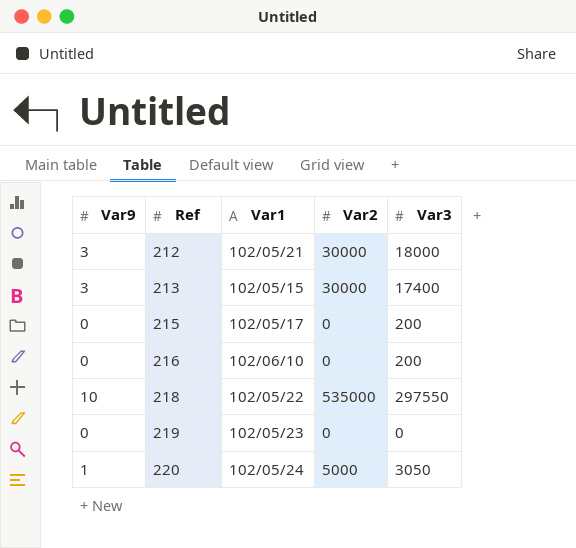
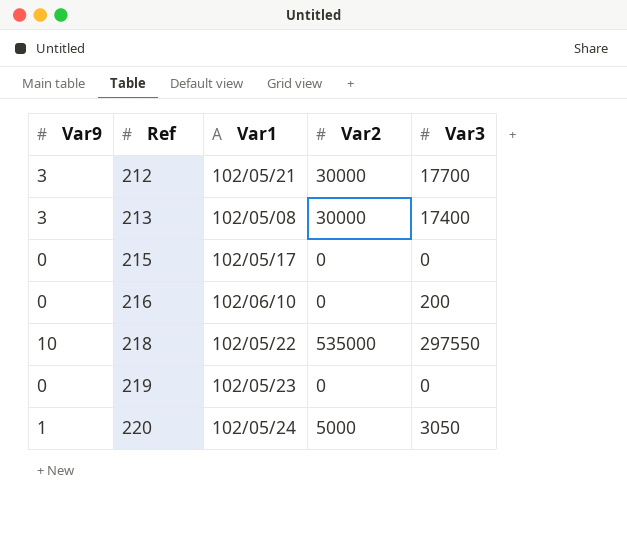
212 | Var3: 18000 -> 17700
213 | Var1: 102/05/15 -> 102/05/08
215 | Var3: 200 -> 0

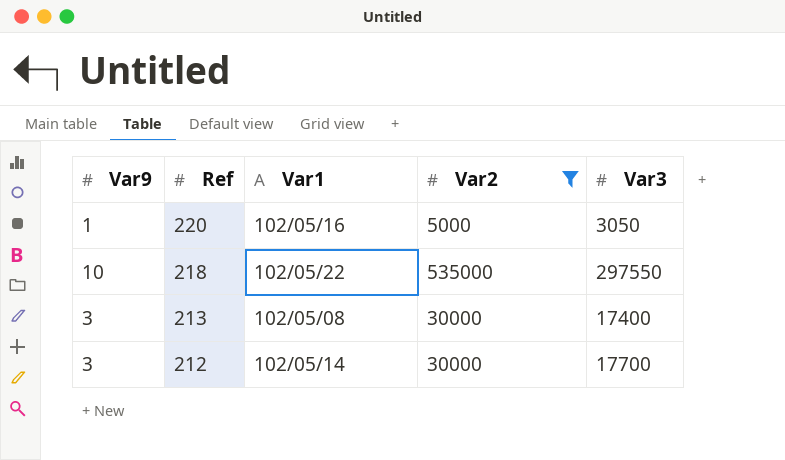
filter: none -> Var2 != 0
row order: Ref ascending -> Ref descending
220 | Var1: 102/05/24 -> 102/05/16
212 | Var1: 102/05/21 -> 102/05/14

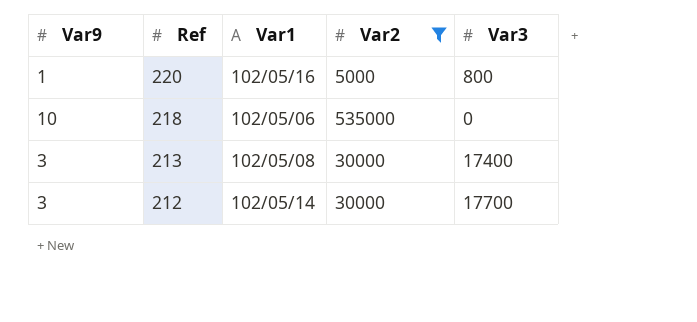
220 | Var3: 3050 -> 800
218 | Var1: 102/05/22 -> 102/05/06
218 | Var3: 297550 -> 0

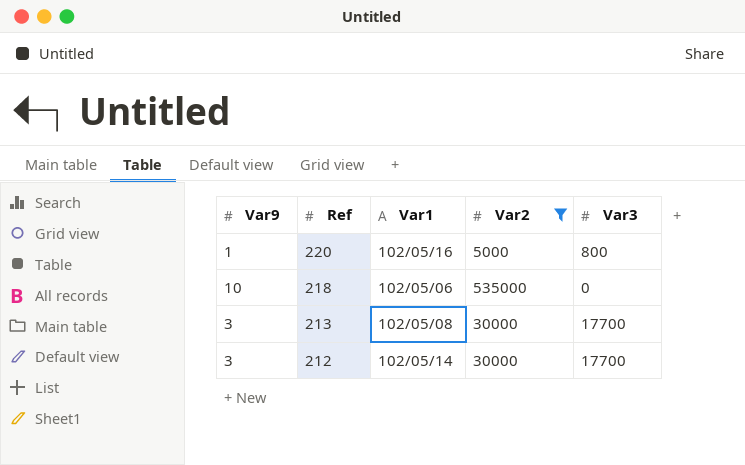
213 | Var3: 17400 -> 17700

